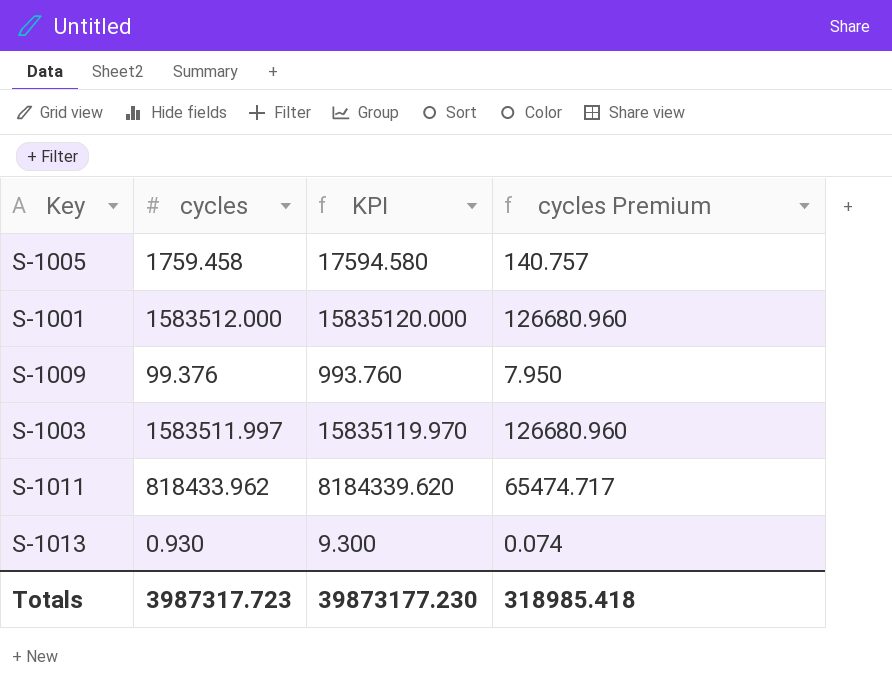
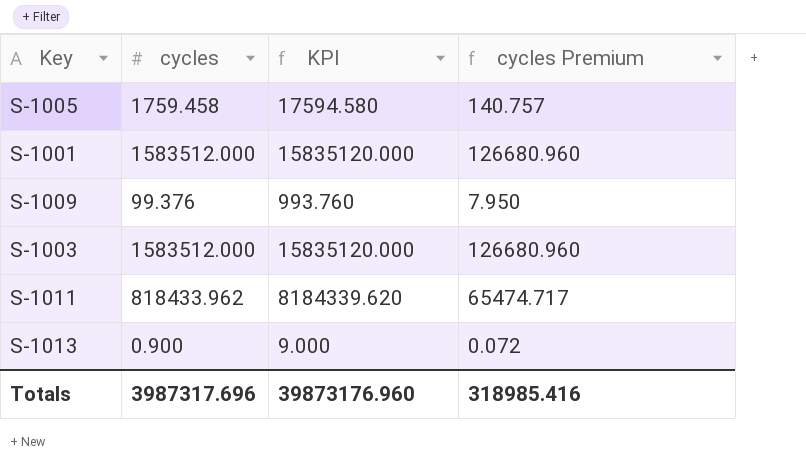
S-1003 | cycles: 1583511.997 -> 1583512.000
S-1003 | KPI: 15835119.970 -> 15835120.000
S-1013 | cycles: 0.930 -> 0.900
S-1013 | KPI: 9.300 -> 9.000
S-1013 | cycles Premium: 0.074 -> 0.072
Totals | cycles: 3987317.723 -> 3987317.696
Totals | KPI: 39873177.230 -> 39873176.960
Totals | cycles Premium: 318985.418 -> 318985.416

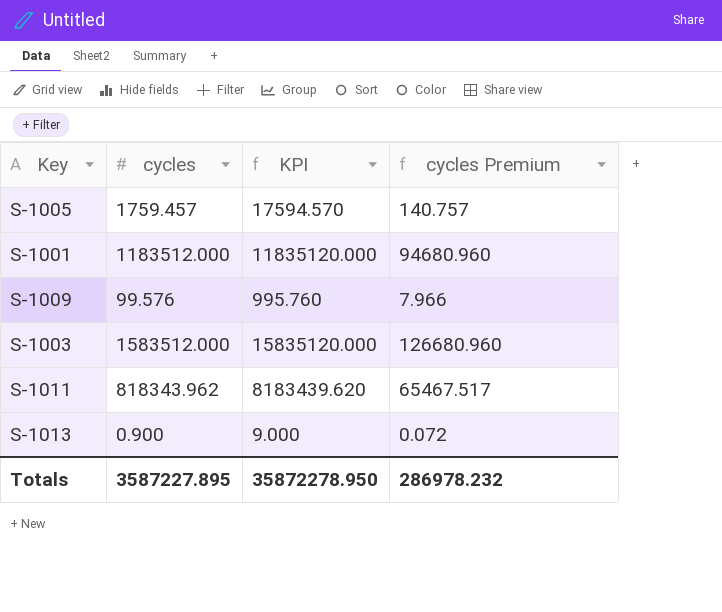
S-1005 | cycles: 1759.458 -> 1759.457
S-1005 | KPI: 17594.580 -> 17594.570
S-1001 | cycles: 1583512.000 -> 1183512.000
S-1001 | KPI: 15835120.000 -> 11835120.000
S-1001 | cycles Premium: 126680.960 -> 94680.960
S-1009 | cycles: 99.376 -> 99.576
S-1009 | KPI: 993.760 -> 995.760
S-1009 | cycles Premium: 7.950 -> 7.966
S-1011 | cycles: 818433.962 -> 818343.962
S-1011 | KPI: 8184339.620 -> 8183439.620
S-1011 | cycles Premium: 65474.717 -> 65467.517
Totals | cycles: 3987317.696 -> 3587227.895
Totals | KPI: 39873176.960 -> 35872278.950
Totals | cycles Premium: 318985.416 -> 286978.232

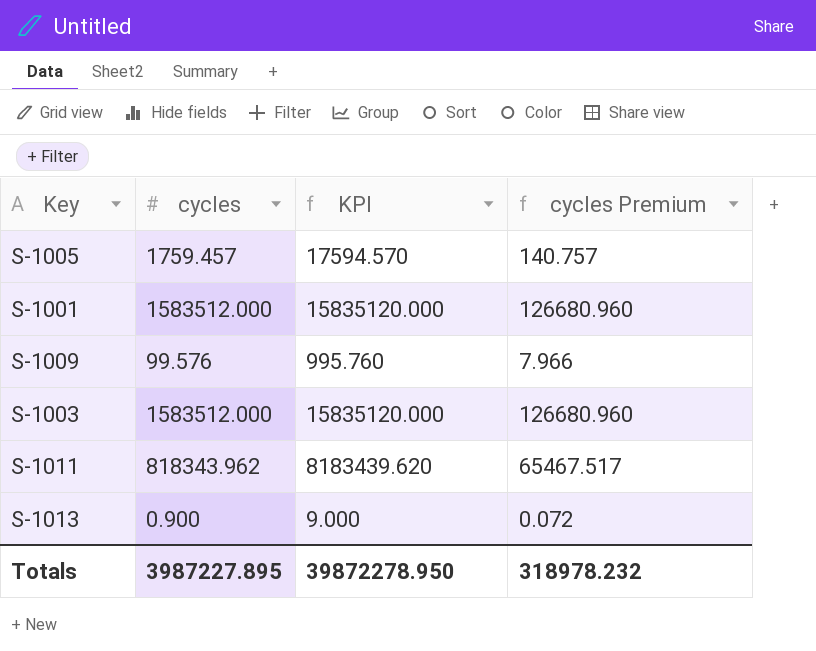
S-1001 | cycles: 1183512.000 -> 1583512.000
S-1001 | KPI: 11835120.000 -> 15835120.000
S-1001 | cycles Premium: 94680.960 -> 126680.960
Totals | cycles: 3587227.895 -> 3987227.895
Totals | KPI: 35872278.950 -> 39872278.950
Totals | cycles Premium: 286978.232 -> 318978.232

